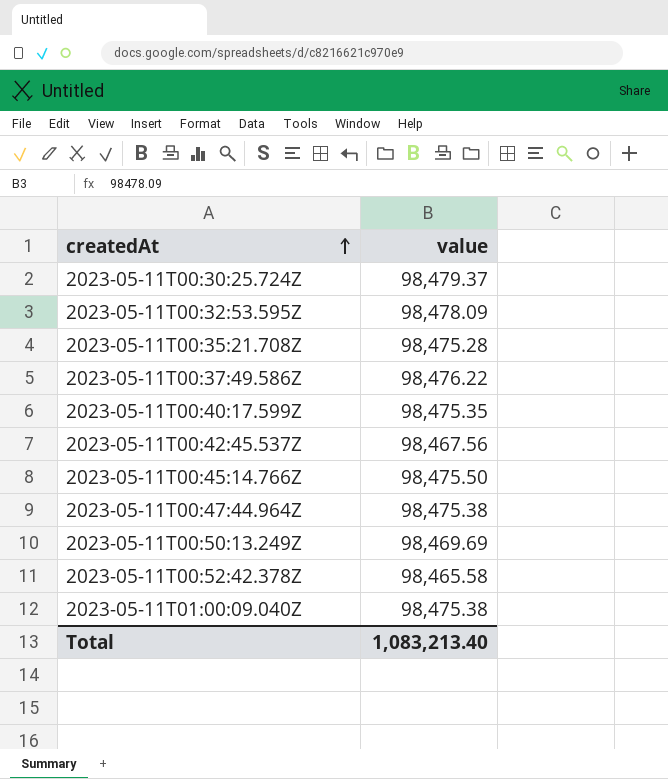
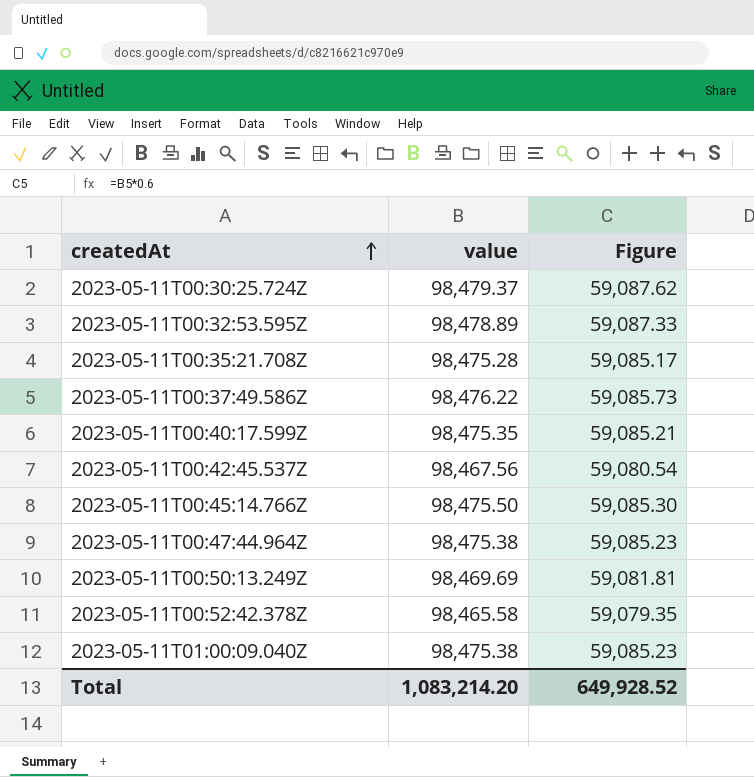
column Figure | formula: none -> [value] * 0.6
2023-05-11T00:32:53.595Z | value: 98,478.09 -> 98,478.89
Total | value: 1,083,213.40 -> 1,083,214.20

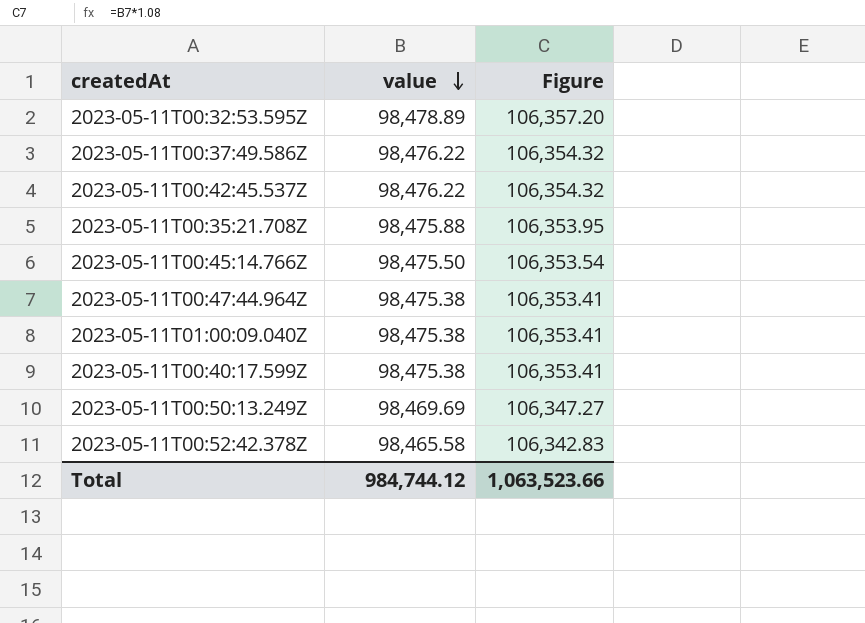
row order: createdAt ascending -> value descending
column Figure | formula: [value] * 0.6 -> [value] * 1.08
row 2023-05-11T00:30:25.724Z: 98,479.37 | 59,087.62 -> none
2023-05-11T00:42:45.537Z | value: 98,467.56 -> 98,476.22
2023-05-11T00:35:21.708Z | value: 98,475.28 -> 98,475.88
2023-05-11T00:40:17.599Z | value: 98,475.35 -> 98,475.38
Total | value: 1,083,214.20 -> 984,744.12
Total | Figure: 649,928.52 -> 1,063,523.66

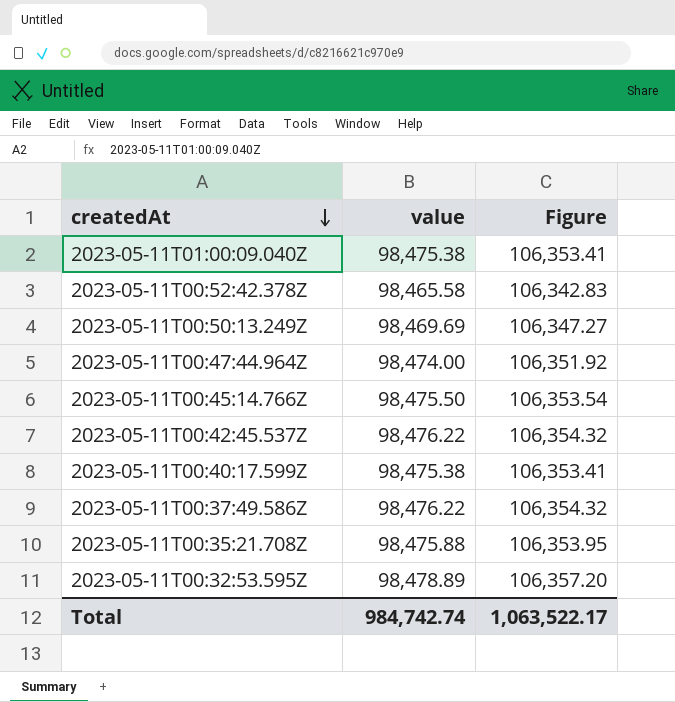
row order: value descending -> createdAt descending
2023-05-11T00:47:44.964Z | value: 98,475.38 -> 98,474.00
2023-05-11T00:47:44.964Z | Figure: 106,353.41 -> 106,351.92
Total | value: 984,744.12 -> 984,742.74
Total | Figure: 1,063,523.66 -> 1,063,522.17

